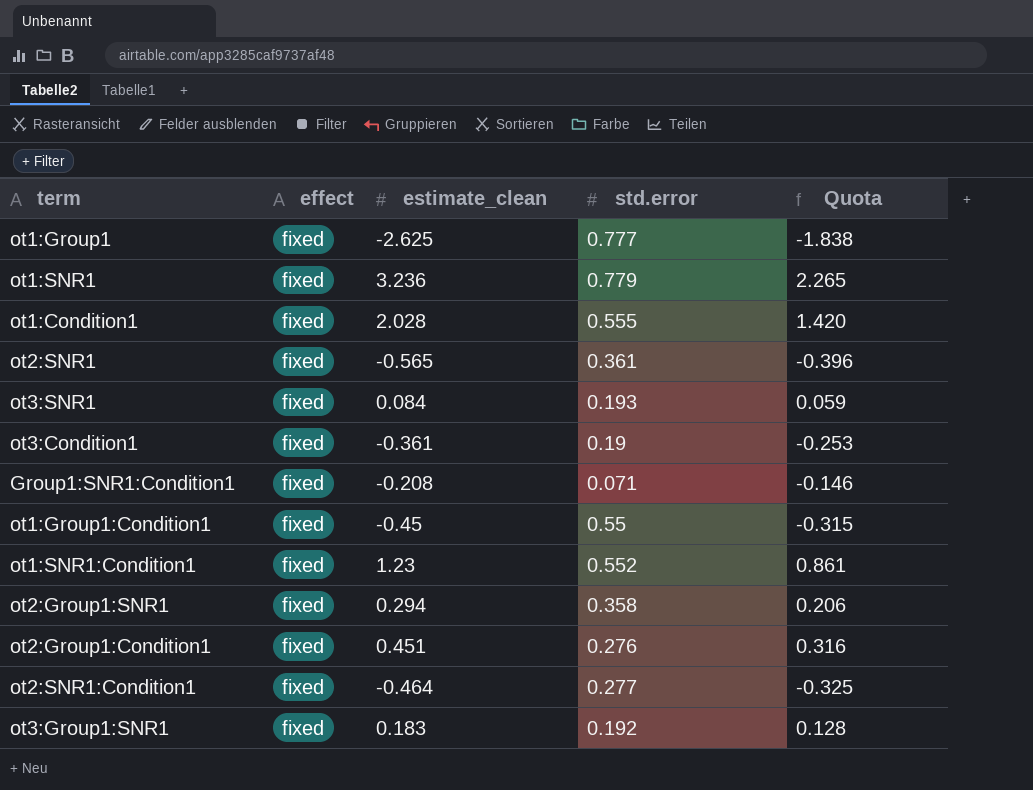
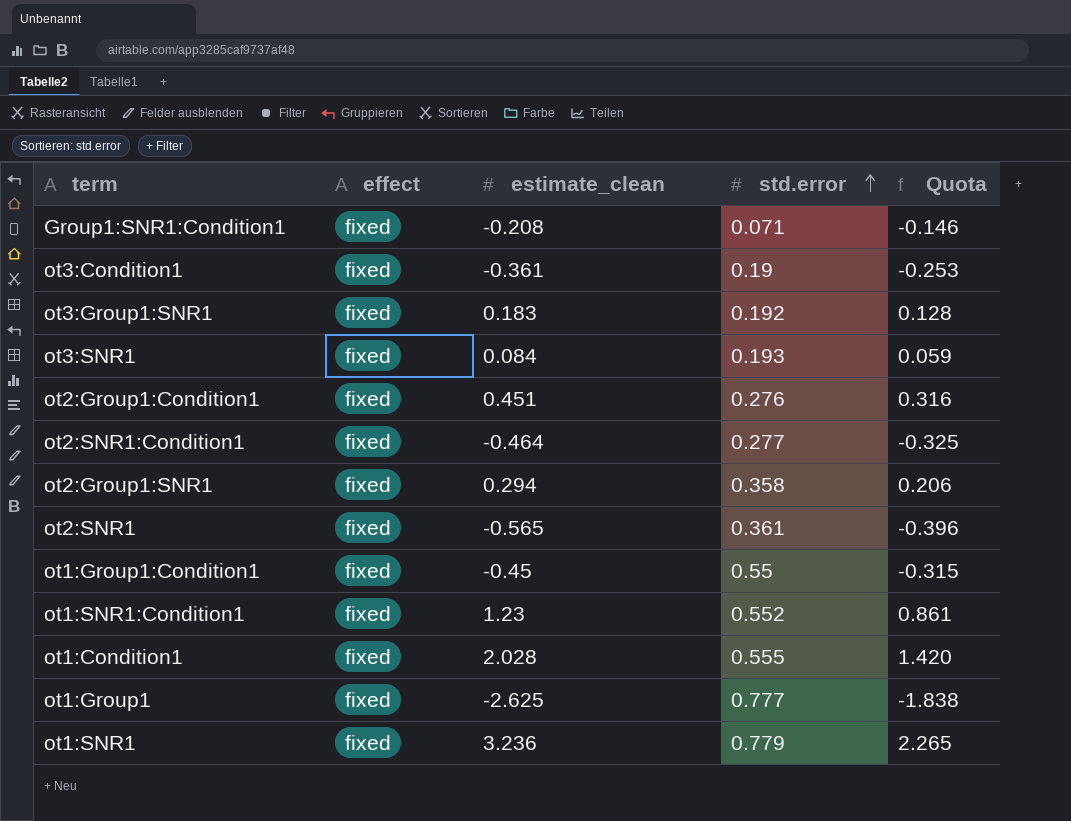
row order: none -> std.error ascending

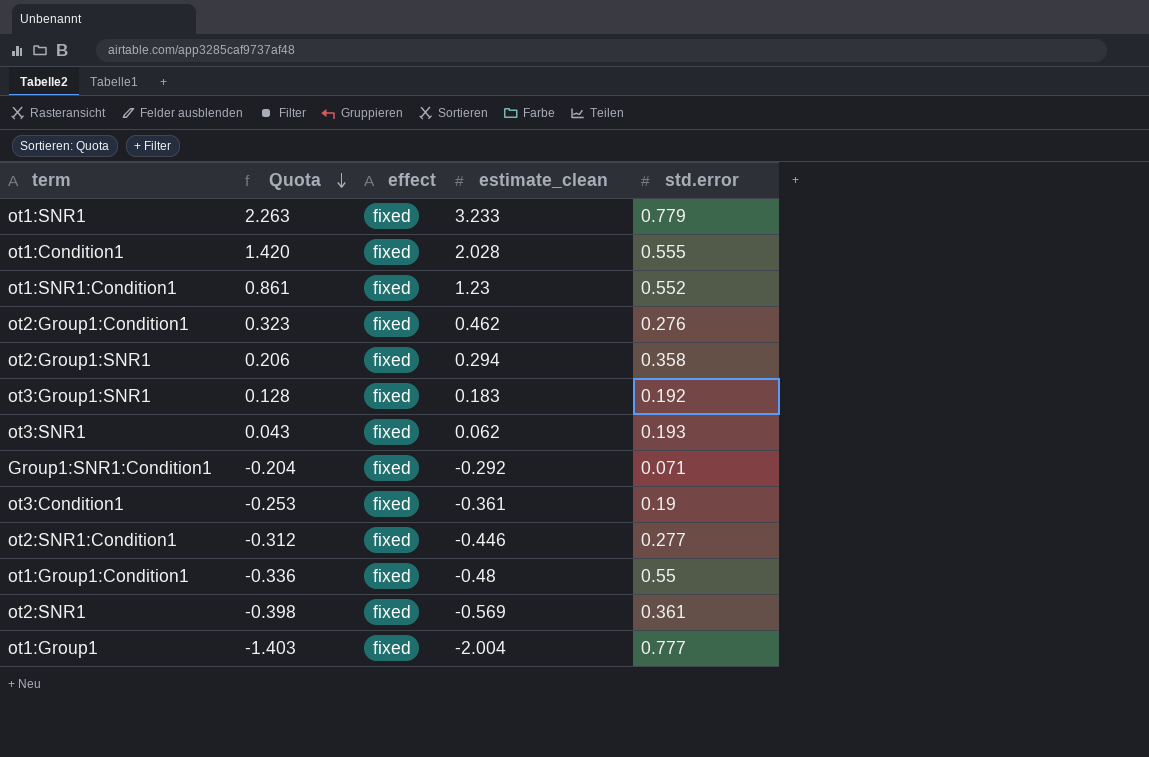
row order: std.error ascending -> Quota descending
column Quota | position: 5 -> 2
ot1:SNR1 | Quota: 2.265 -> 2.263
ot1:SNR1 | estimate_clean: 3.236 -> 3.233
ot2:Group1:Condition1 | Quota: 0.316 -> 0.323
ot2:Group1:Condition1 | estimate_clean: 0.451 -> 0.462
ot3:SNR1 | Quota: 0.059 -> 0.043
ot3:SNR1 | estimate_clean: 0.084 -> 0.062
Group1:SNR1:Condition1 | Quota: -0.146 -> -0.204
Group1:SNR1:Condition1 | estimate_clean: -0.208 -> -0.292
ot2:SNR1:Condition1 | Quota: -0.325 -> -0.312
ot2:SNR1:Condition1 | estimate_clean: -0.464 -> -0.446
ot1:Group1:Condition1 | Quota: -0.315 -> -0.336
ot1:Group1:Condition1 | estimate_clean: -0.45 -> -0.48
ot2:SNR1 | Quota: -0.396 -> -0.398
ot2:SNR1 | estimate_clean: -0.565 -> -0.569
ot1:Group1 | Quota: -1.838 -> -1.403
ot1:Group1 | estimate_clean: -2.625 -> -2.004

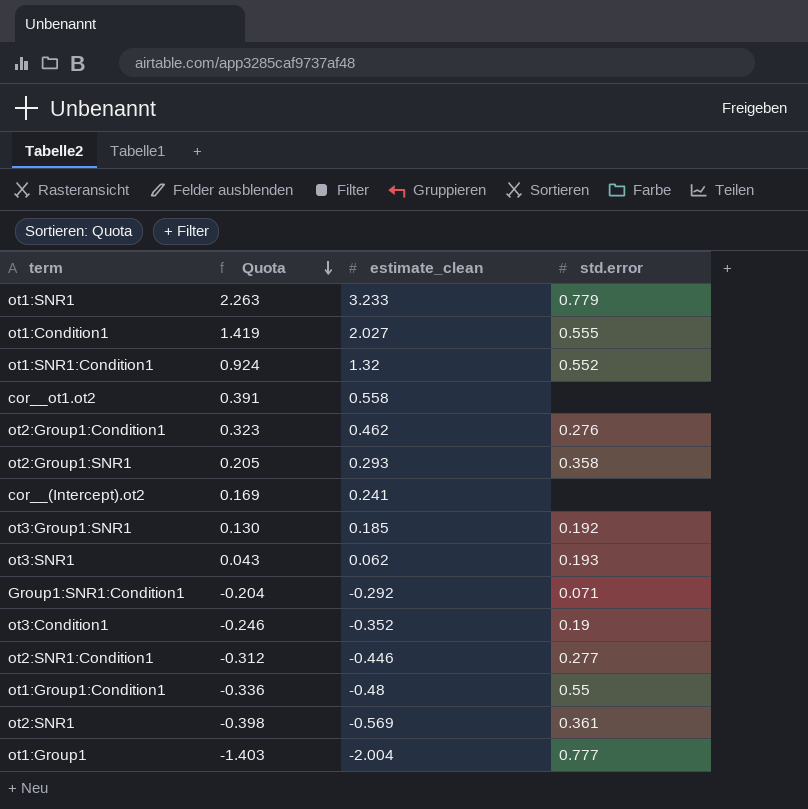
column effect | position: 3 -> none
ot1:Condition1 | Quota: 1.420 -> 1.419
ot1:Condition1 | estimate_clean: 2.028 -> 2.027
ot1:SNR1:Condition1 | Quota: 0.861 -> 0.924
ot1:SNR1:Condition1 | estimate_clean: 1.23 -> 1.32
row cor__ot1.ot2: none -> 0.391 | 0.558 | none
ot2:Group1:SNR1 | Quota: 0.206 -> 0.205
ot2:Group1:SNR1 | estimate_clean: 0.294 -> 0.293
row cor__(Intercept).ot2: none -> 0.169 | 0.241 | none
ot3:Group1:SNR1 | Quota: 0.128 -> 0.130
ot3:Group1:SNR1 | estimate_clean: 0.183 -> 0.185
ot3:Condition1 | Quota: -0.253 -> -0.246
ot3:Condition1 | estimate_clean: -0.361 -> -0.352

